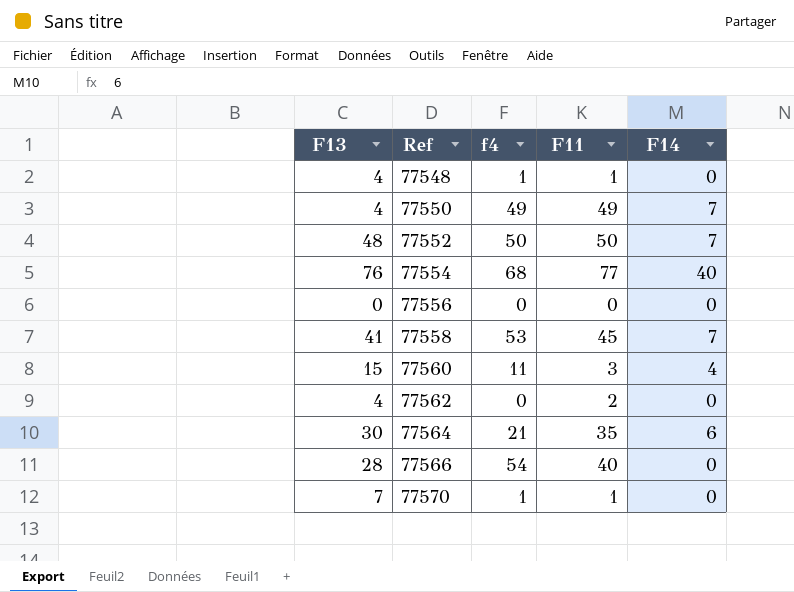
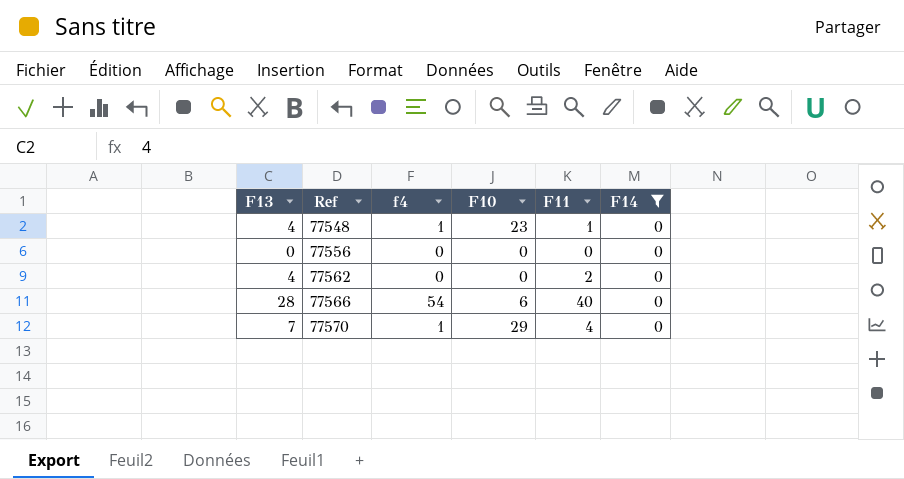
filter: none -> F14 = 0
column F10 | position: none -> 4
77570 | F11: 1 -> 4

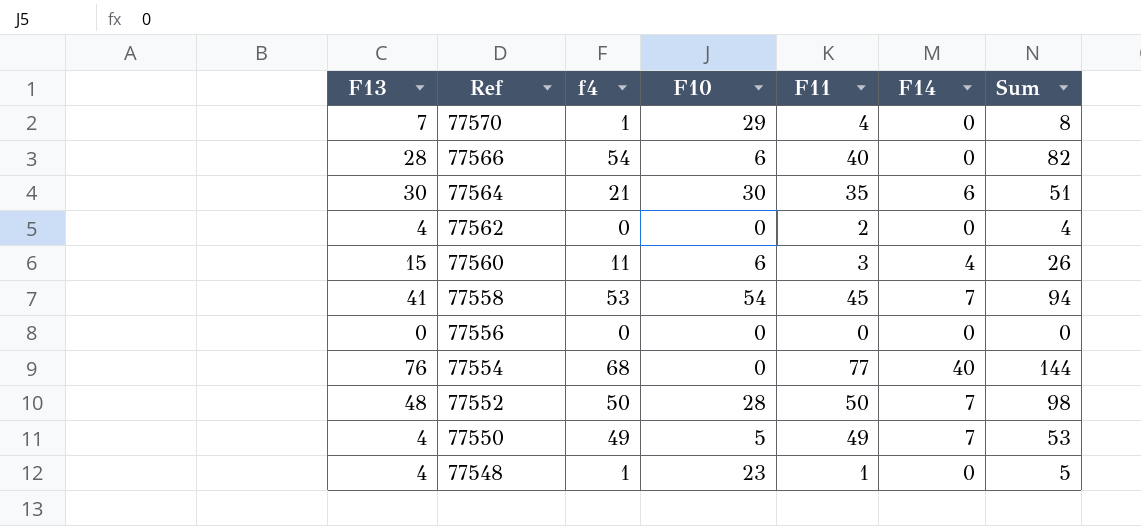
filter: F14 = 0 -> none
row order: Ref ascending -> Ref descending
column Sum | formula: none -> [F13] + [f4]

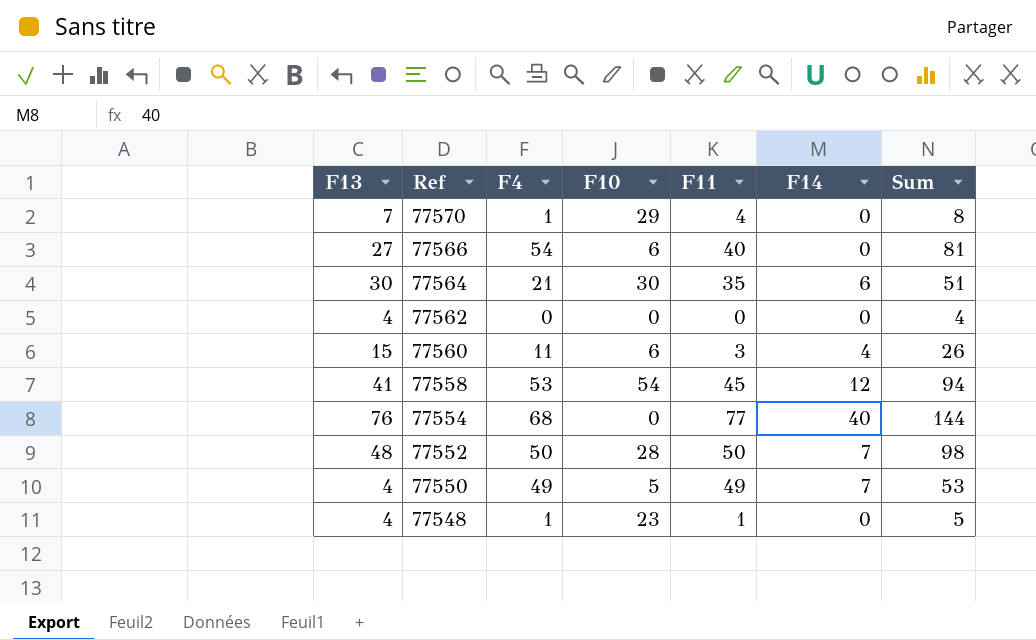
column name: f4 -> F4
row 77556: 0 | 0 | 0 | 0 | 0 | 0 -> none
77566 | F13: 28 -> 27
77566 | Sum: 82 -> 81
77562 | F11: 2 -> 0
77558 | F14: 7 -> 12

